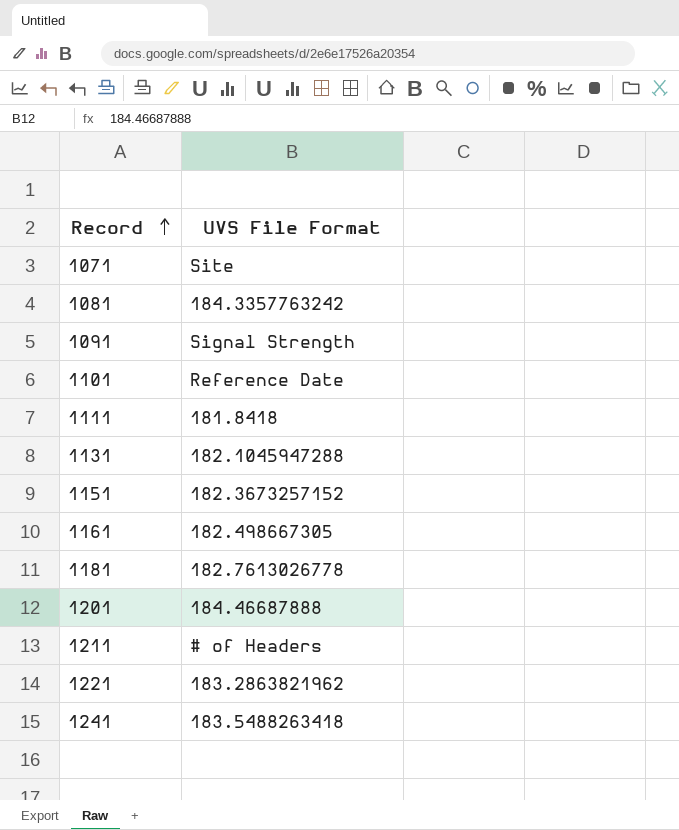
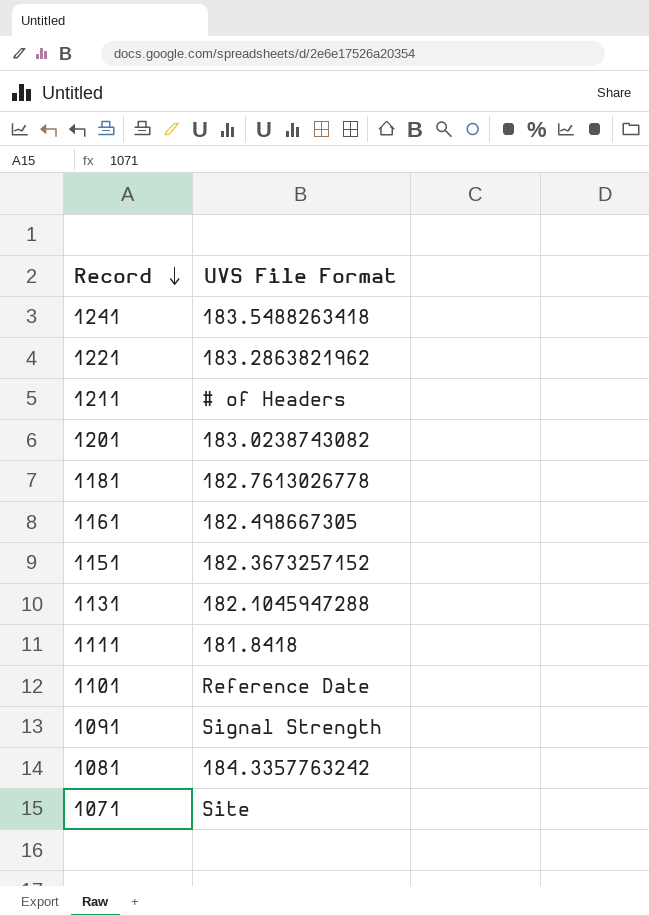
row order: Record ascending -> Record descending
1201 | UVS File Format: 184.46687888 -> 183.0238743082

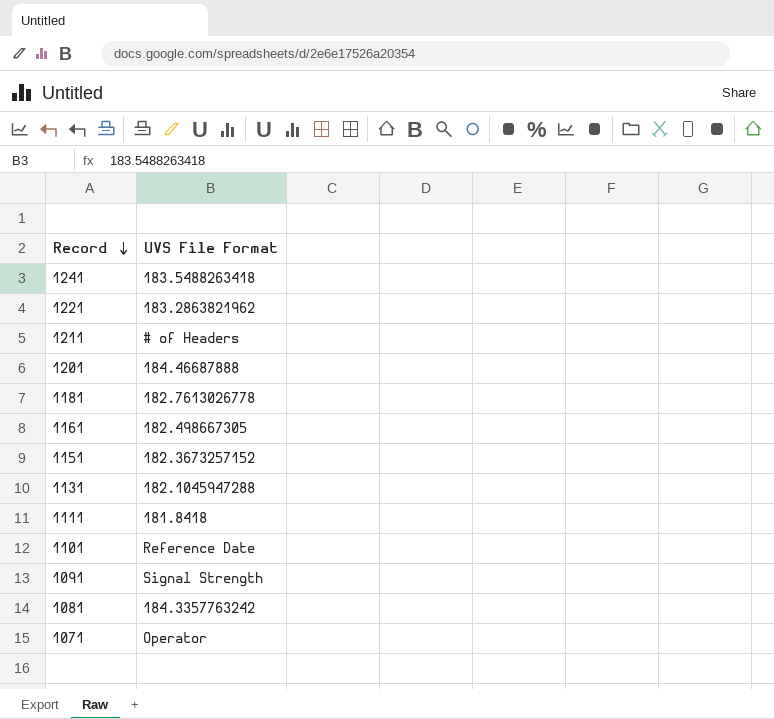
1201 | UVS File Format: 183.0238743082 -> 184.46687888
1071 | UVS File Format: Site -> Operator

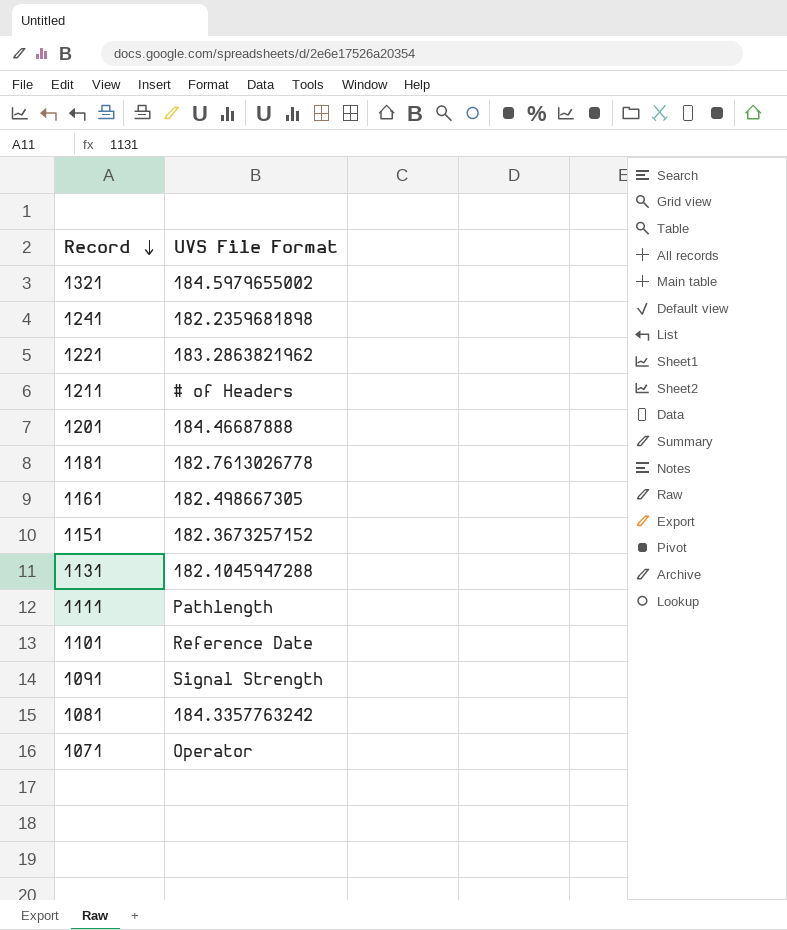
row 1321: none -> 184.5979655002
1241 | UVS File Format: 183.5488263418 -> 182.2359681898
1111 | UVS File Format: 181.8418 -> Pathlength

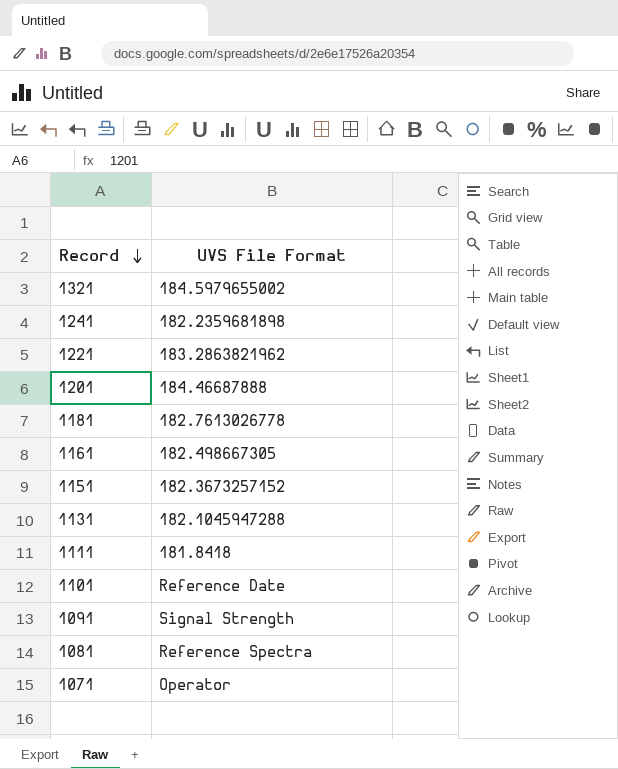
row 1211: # of Headers -> none
1111 | UVS File Format: Pathlength -> 181.8418
1081 | UVS File Format: 184.3357763242 -> Reference Spectra

